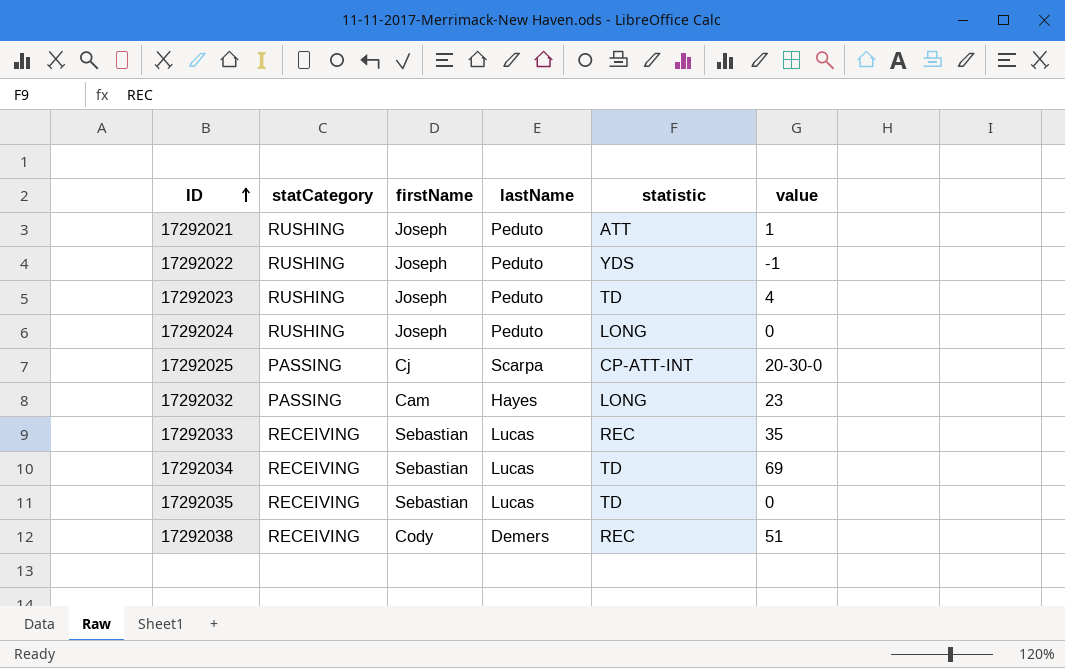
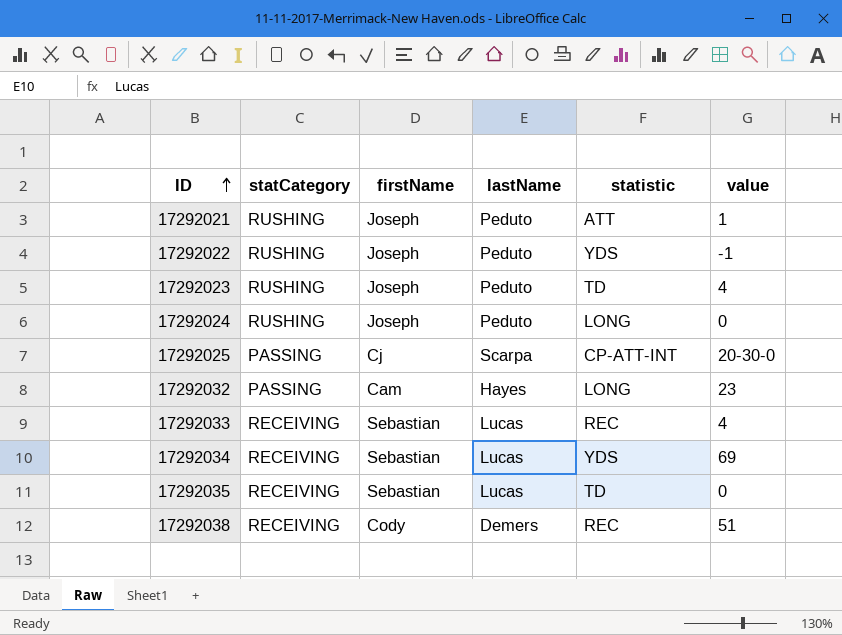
17292033 | value: 35 -> 4
17292034 | statistic: TD -> YDS

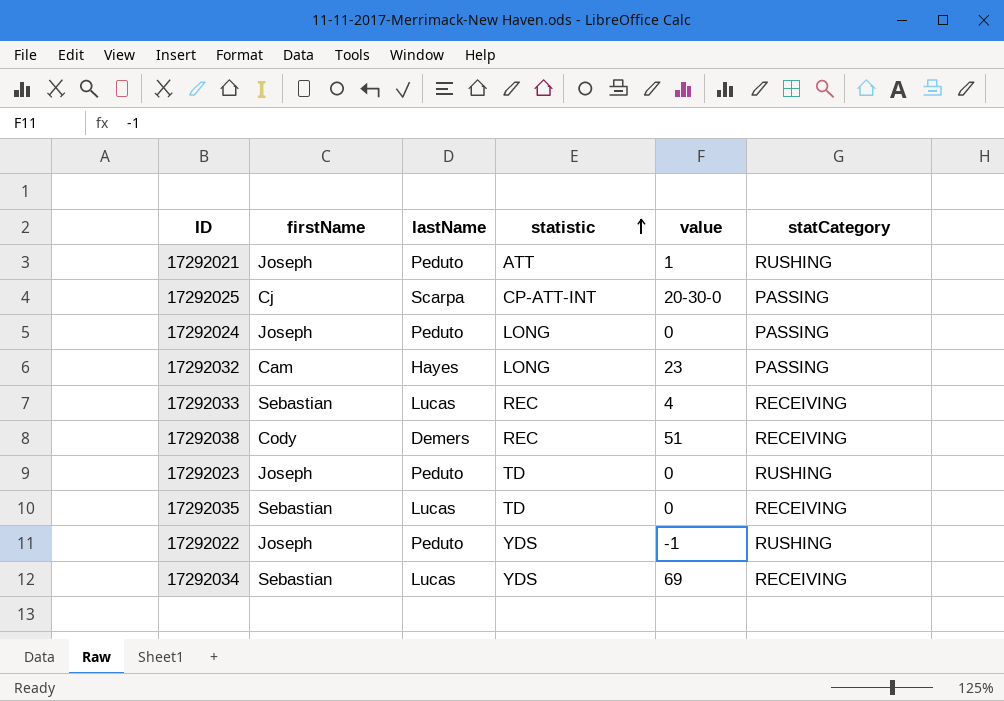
row order: ID ascending -> statistic ascending
column statCategory | position: 2 -> 6
17292024 | statCategory: RUSHING -> PASSING
17292023 | value: 4 -> 0

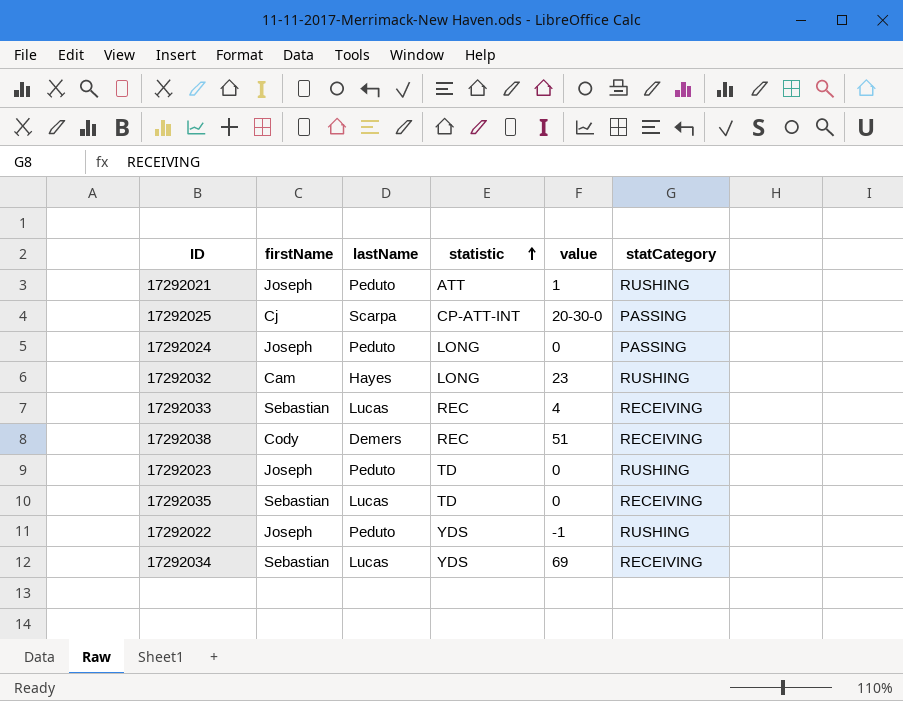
17292032 | statCategory: PASSING -> RUSHING

